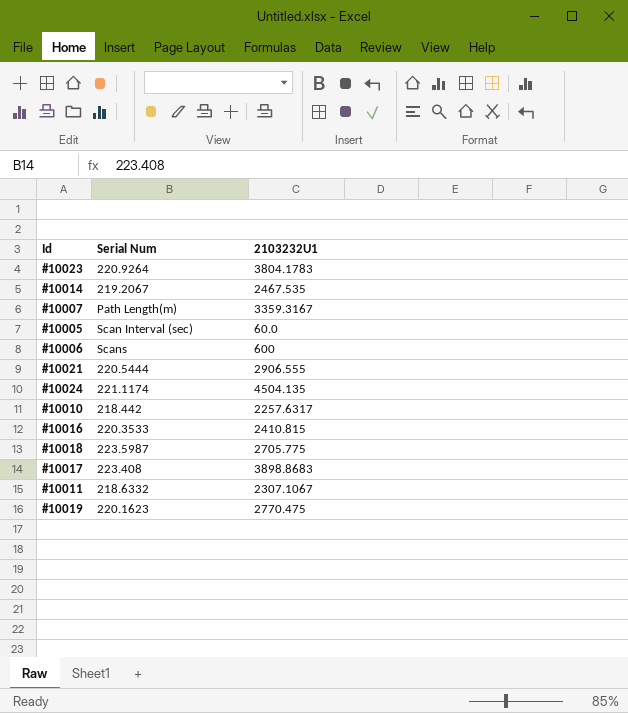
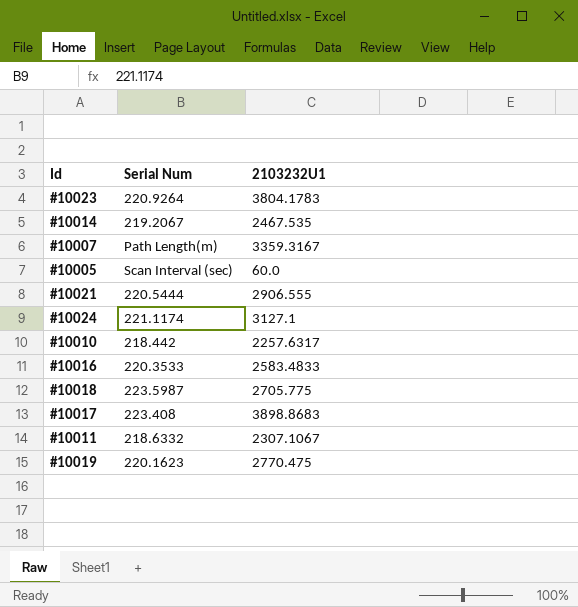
row #10006: Scans | 600 -> none
#10024 | 2103232U1: 4504.135 -> 3127.1
#10016 | 2103232U1: 2410.815 -> 2583.4833

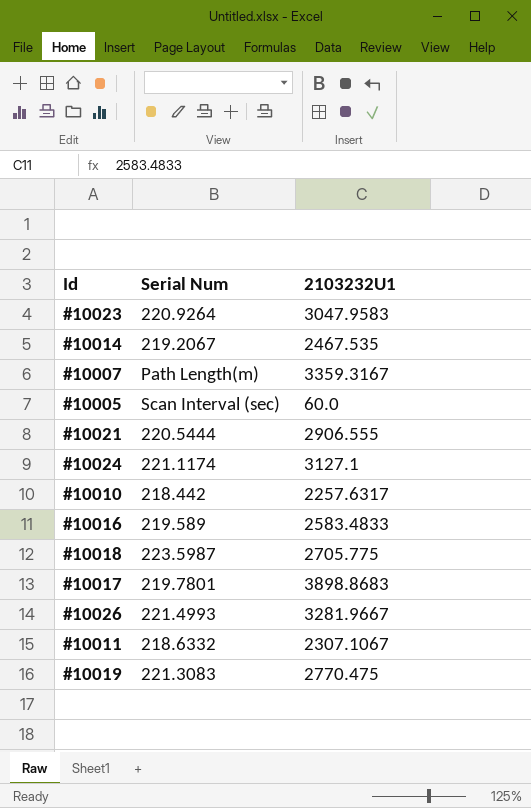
#10023 | 2103232U1: 3804.1783 -> 3047.9583
#10016 | Serial Num: 220.3533 -> 219.589
#10017 | Serial Num: 223.408 -> 219.7801
row #10026: none -> 221.4993 | 3281.9667
#10019 | Serial Num: 220.1623 -> 221.3083

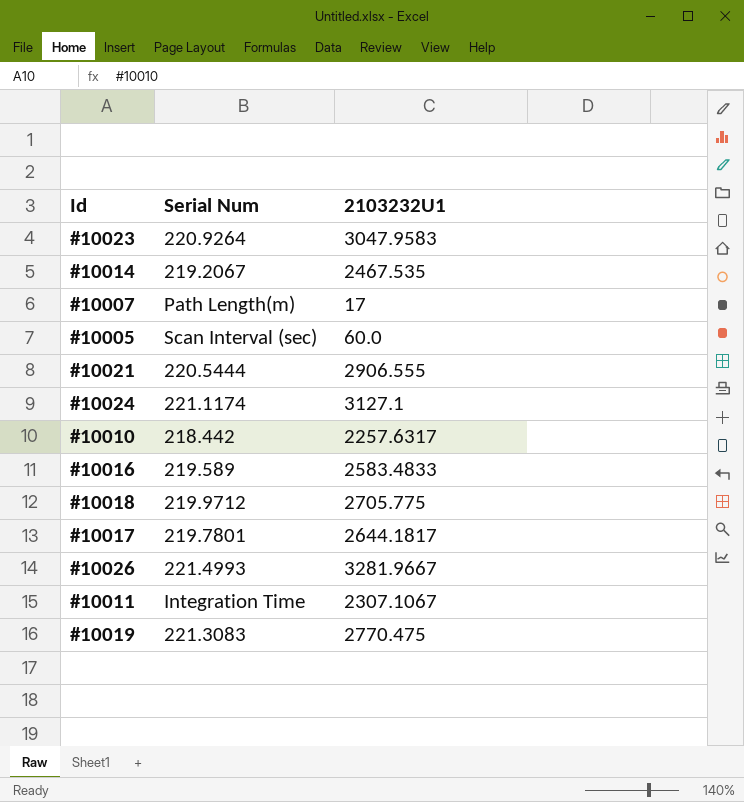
#10007 | 2103232U1: 3359.3167 -> 17
#10018 | Serial Num: 223.5987 -> 219.9712
#10017 | 2103232U1: 3898.8683 -> 2644.1817
#10011 | Serial Num: 218.6332 -> Integration Time

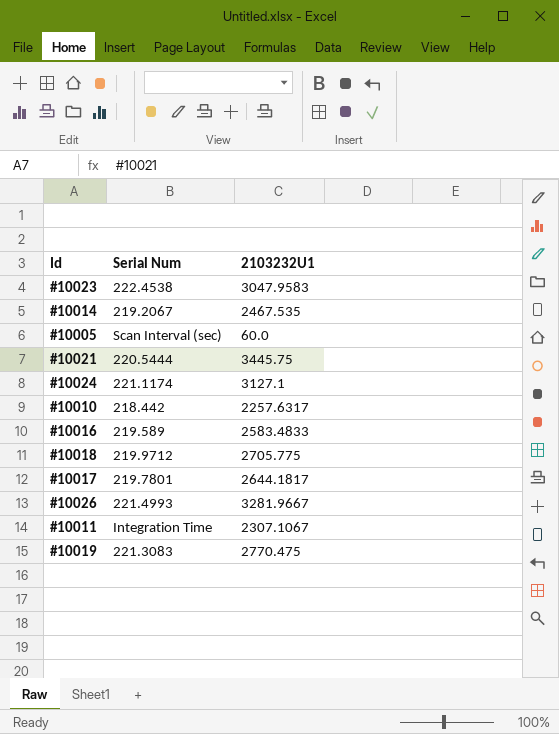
row #10007: Path Length(m) | 17 -> none
#10023 | Serial Num: 220.9264 -> 222.4538
#10021 | 2103232U1: 2906.555 -> 3445.75

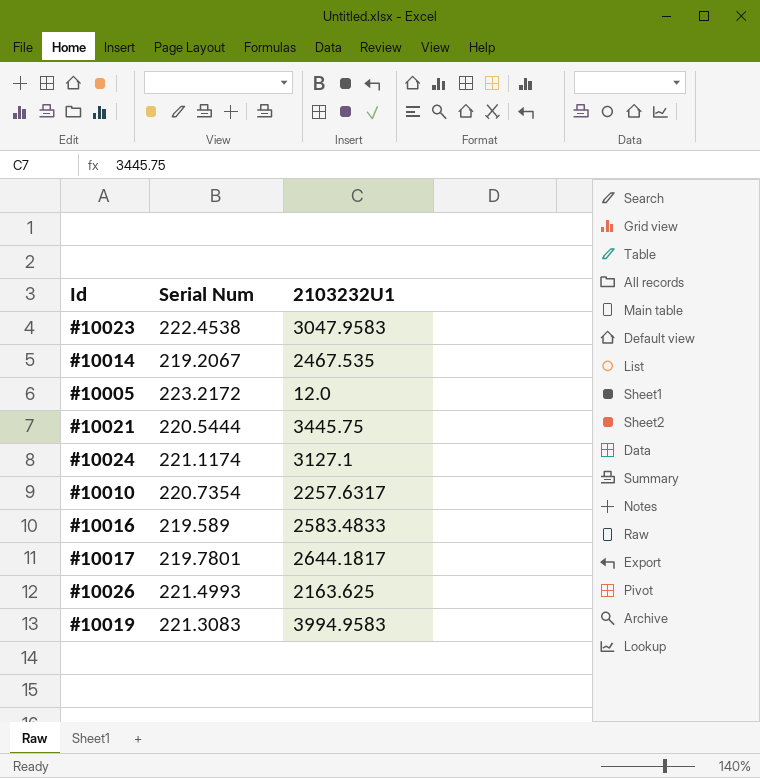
row #10018: 219.9712 | 2705.775 -> none
row #10011: Integration Time | 2307.1067 -> none
#10005 | Serial Num: Scan Interval (sec) -> 223.2172
#10005 | 2103232U1: 60.0 -> 12.0
#10010 | Serial Num: 218.442 -> 220.7354
#10026 | 2103232U1: 3281.9667 -> 2163.625
#10019 | 2103232U1: 2770.475 -> 3994.9583

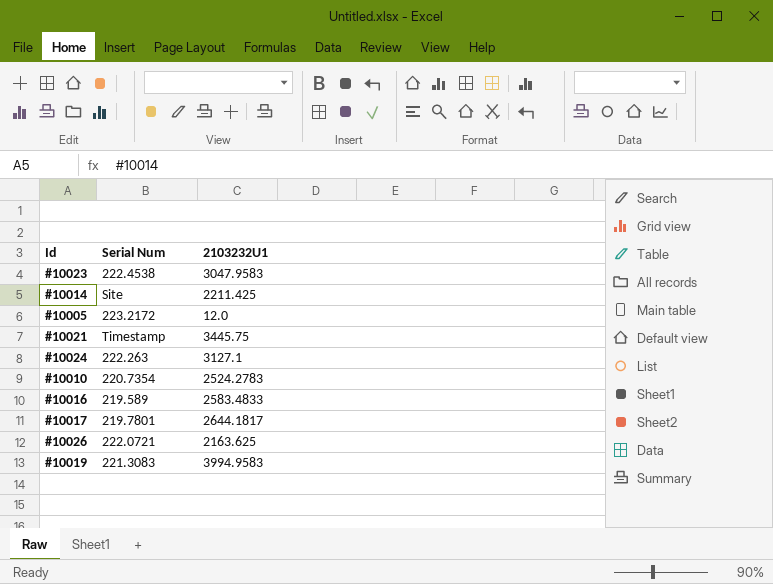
#10014 | Serial Num: 219.2067 -> Site
#10014 | 2103232U1: 2467.535 -> 2211.425
#10021 | Serial Num: 220.5444 -> Timestamp
#10024 | Serial Num: 221.1174 -> 222.263
#10010 | 2103232U1: 2257.6317 -> 2524.2783
#10026 | Serial Num: 221.4993 -> 222.0721

